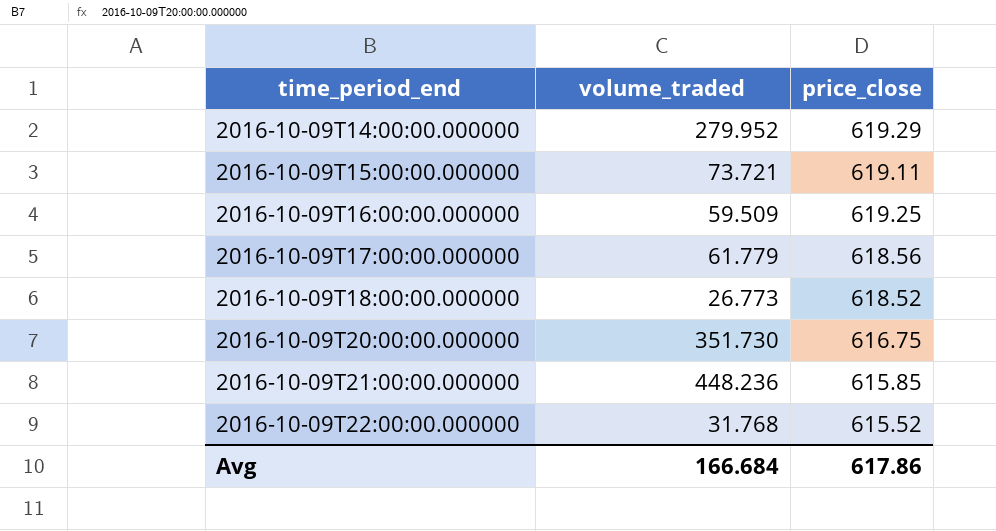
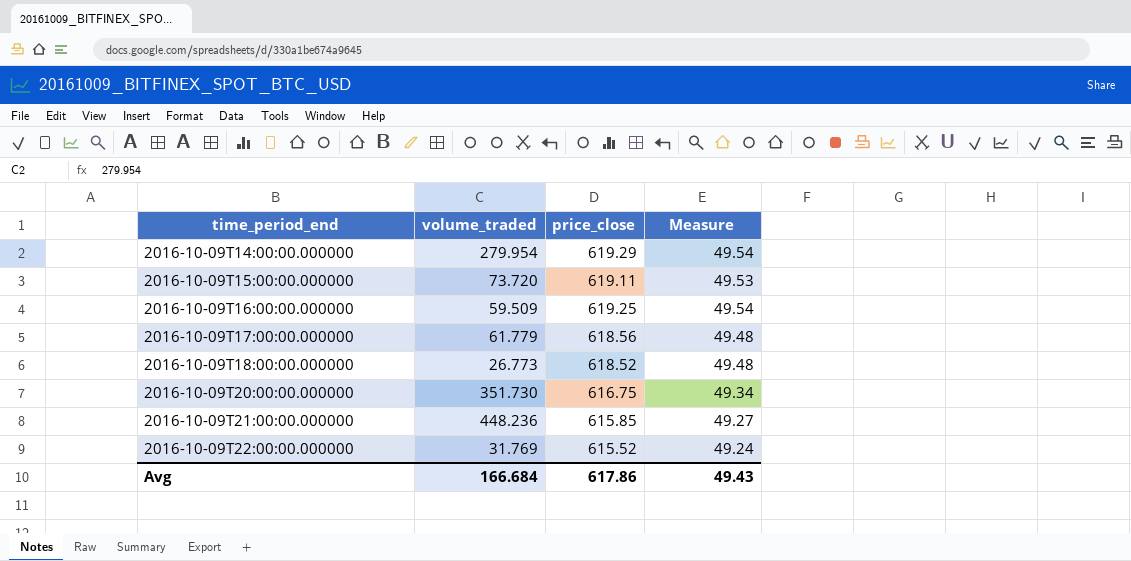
column Measure | formula: none -> [price_close] * 0.08
2016-10-09T14:00:00.000000 | volume_traded: 279.952 -> 279.954
2016-10-09T15:00:00.000000 | volume_traded: 73.721 -> 73.720
2016-10-09T22:00:00.000000 | volume_traded: 31.768 -> 31.769

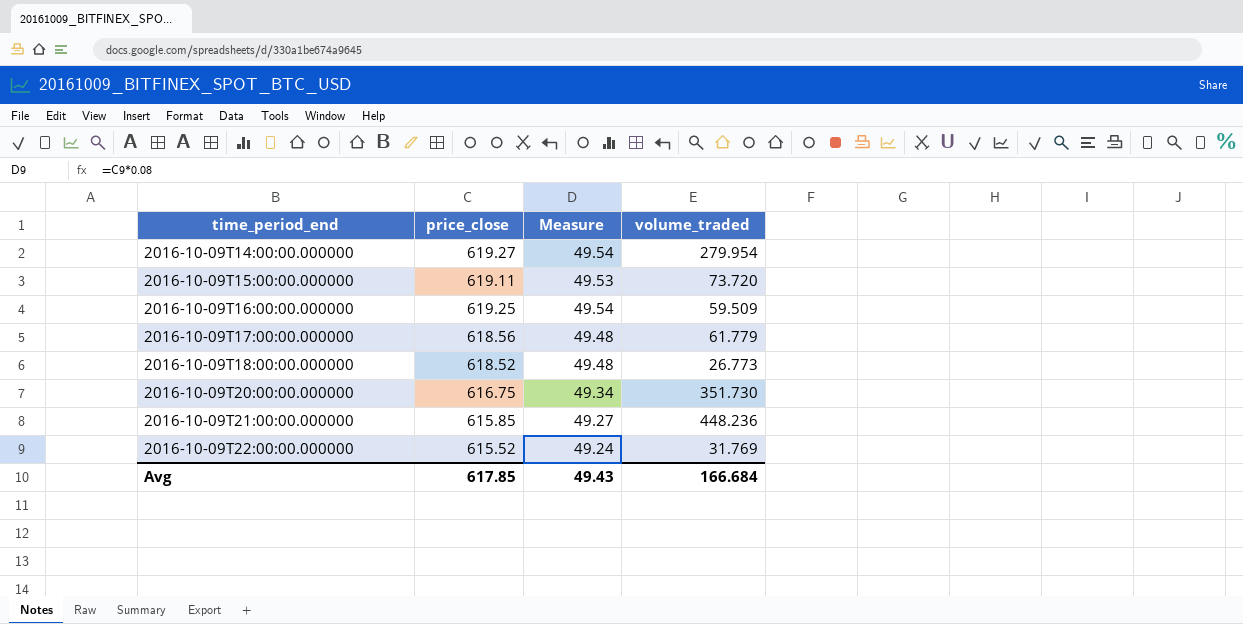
column volume_traded | position: 2 -> 4
2016-10-09T14:00:00.000000 | price_close: 619.29 -> 619.27
Avg | price_close: 617.86 -> 617.85

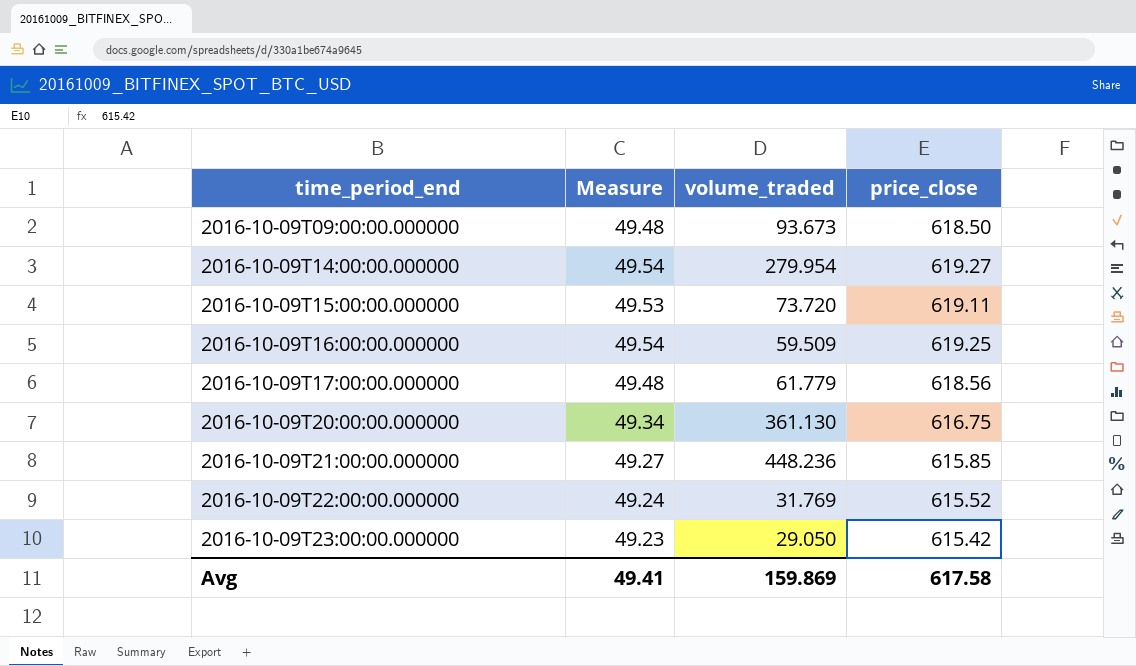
column price_close | position: 2 -> 4
row 2016-10-09T18:00:00.000000: 618.52 | 49.48 | 26.773 -> none
row 2016-10-09T09:00:00.000000: none -> 49.48 | 93.673 | 618.50
2016-10-09T20:00:00.000000 | volume_traded: 351.730 -> 361.130
row 2016-10-09T23:00:00.000000: none -> 49.23 | 29.050 | 615.42
Avg | Measure: 49.43 -> 49.41
Avg | volume_traded: 166.684 -> 159.869
Avg | price_close: 617.85 -> 617.58

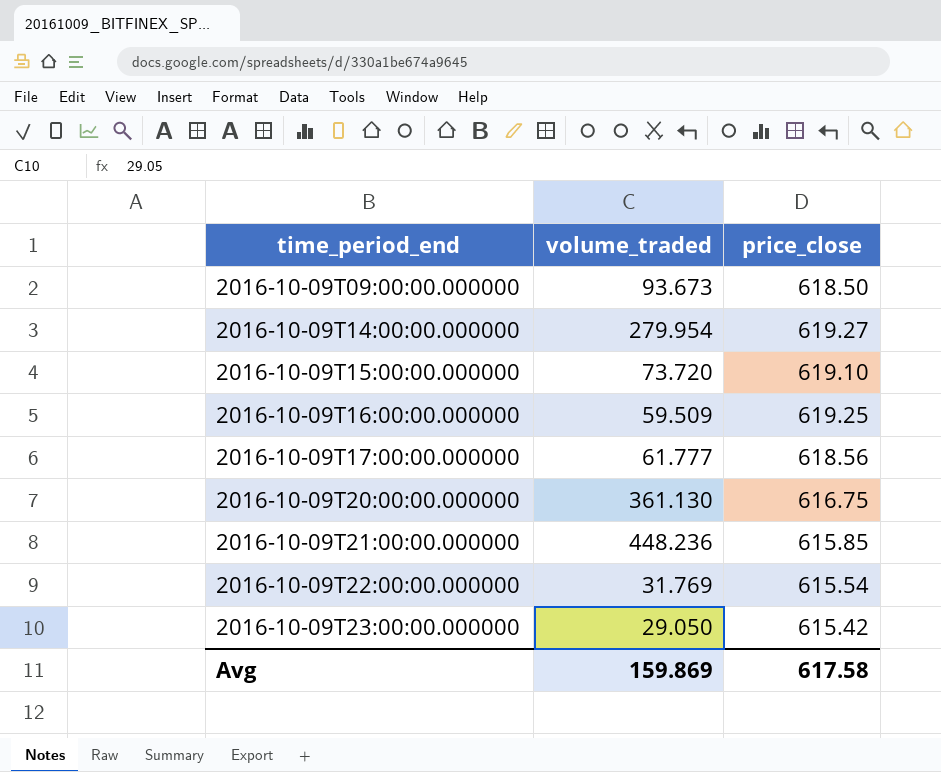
column Measure | formula: [price_close] * 0.08 -> none
2016-10-09T15:00:00.000000 | price_close: 619.11 -> 619.10
2016-10-09T17:00:00.000000 | volume_traded: 61.779 -> 61.777
2016-10-09T22:00:00.000000 | price_close: 615.52 -> 615.54

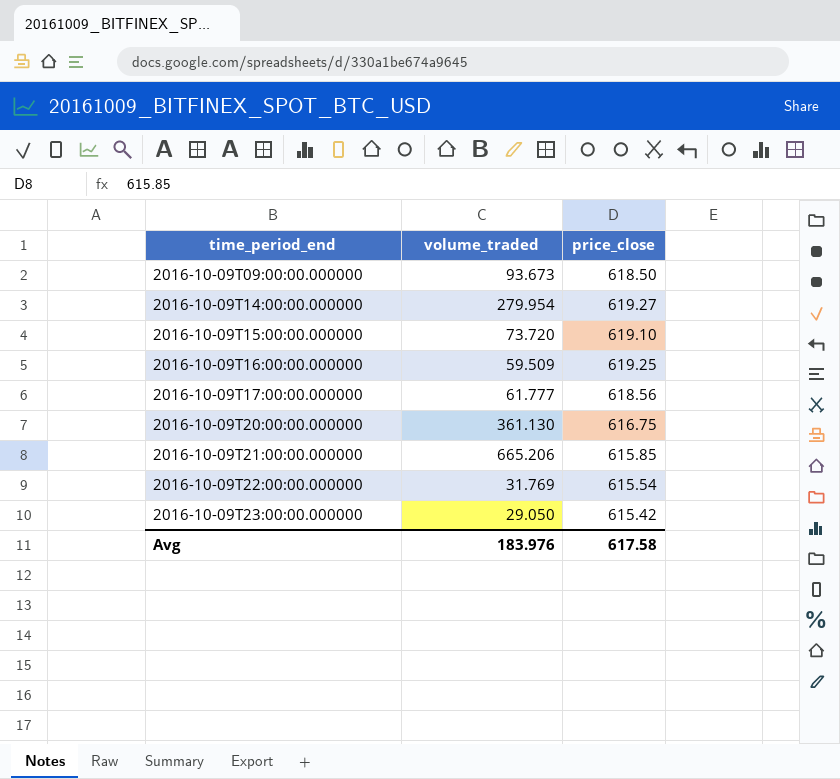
2016-10-09T21:00:00.000000 | volume_traded: 448.236 -> 665.206
Avg | volume_traded: 159.869 -> 183.976

